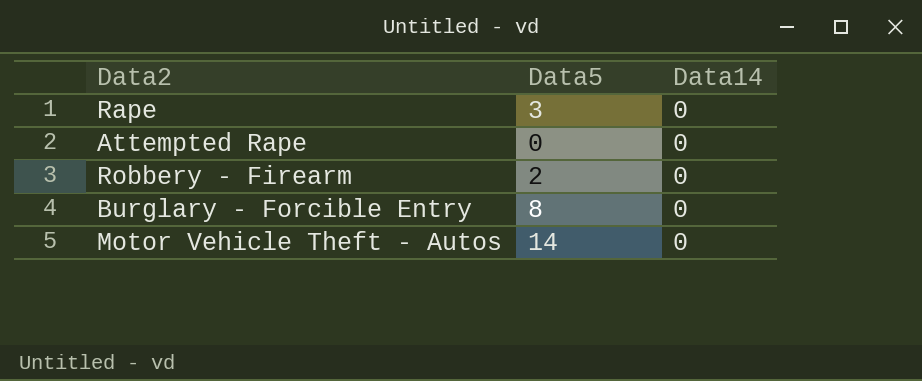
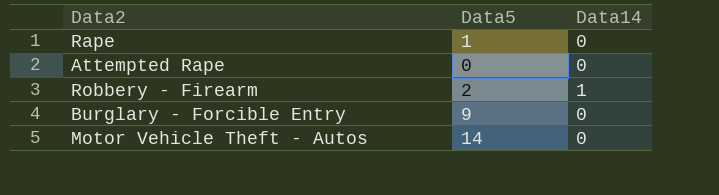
Rape | Data5: 3 -> 1
Robbery - Firearm | Data14: 0 -> 1
Burglary - Forcible Entry | Data5: 8 -> 9

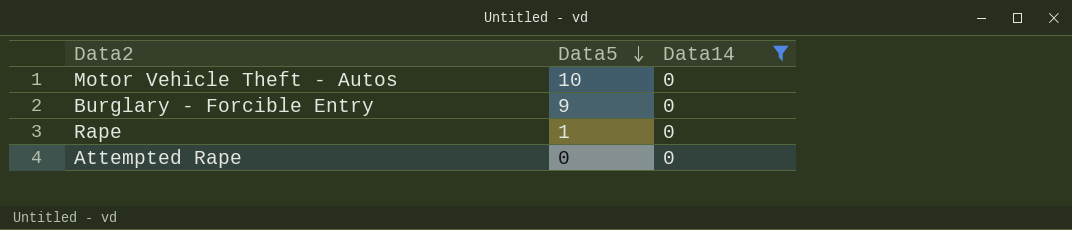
filter: none -> Data14 = 0
row order: none -> Data5 descending
Motor Vehicle Theft - Autos | Data5: 14 -> 10

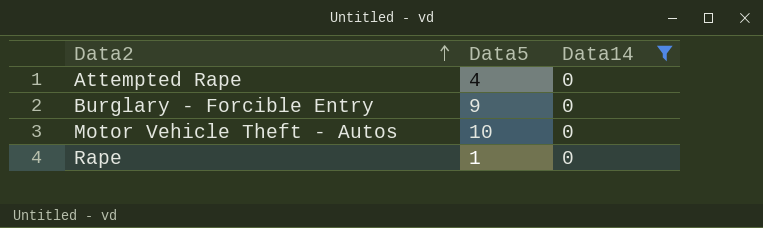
row order: Data5 descending -> Data2 ascending
Attempted Rape | Data5: 0 -> 4

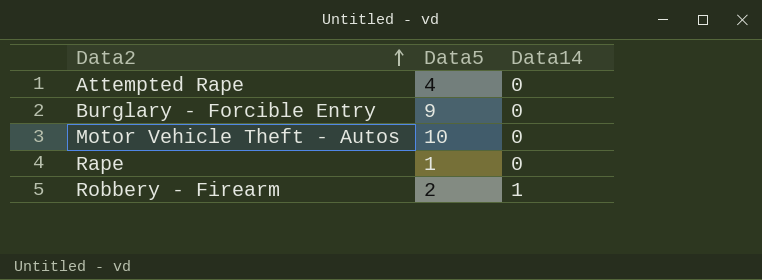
filter: Data14 = 0 -> none

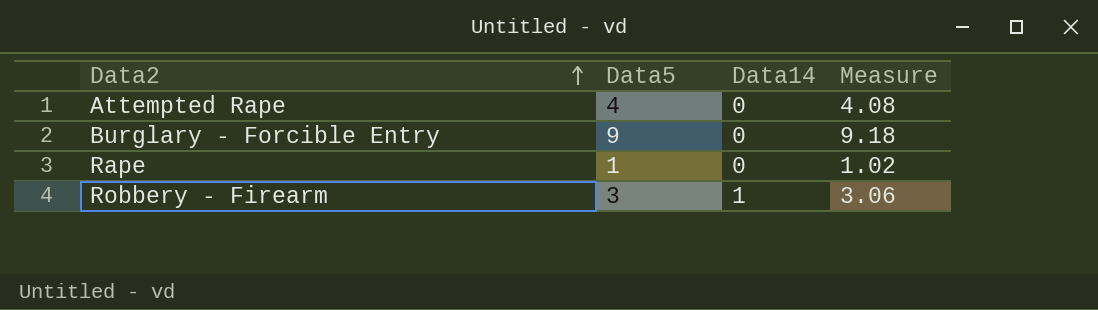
column Measure | formula: none -> [Data5] * 1.02
row Motor Vehicle Theft - Autos: 10 | 0 -> none
Robbery - Firearm | Data5: 2 -> 3

